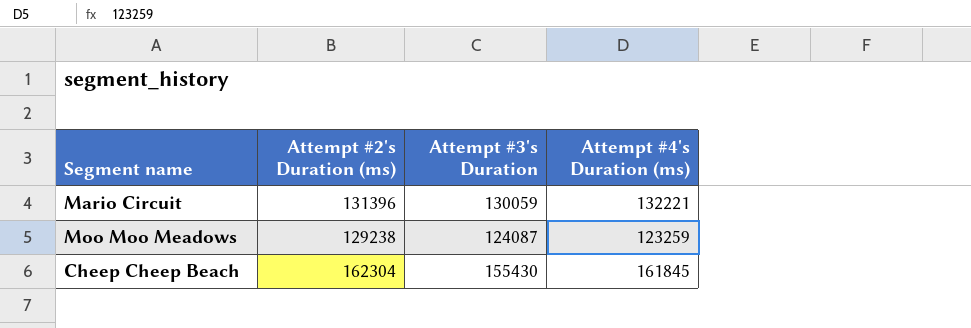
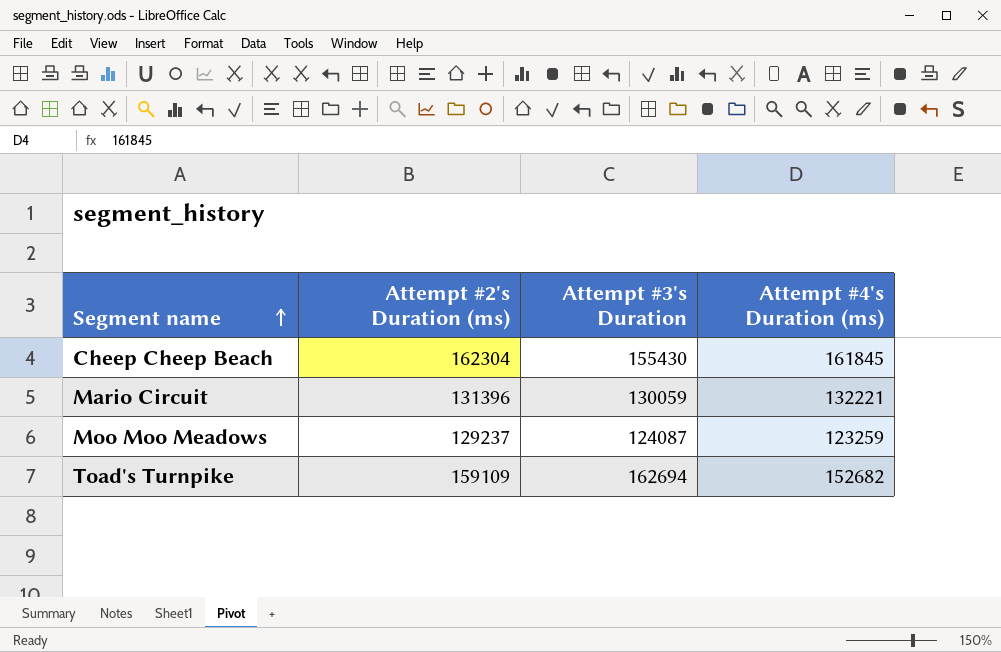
row order: none -> Segment name ascending
Moo Moo Meadows | Attempt #2's Duration (ms): 129238 -> 129237
row Toad's Turnpike: none -> 159109 | 162694 | 152682

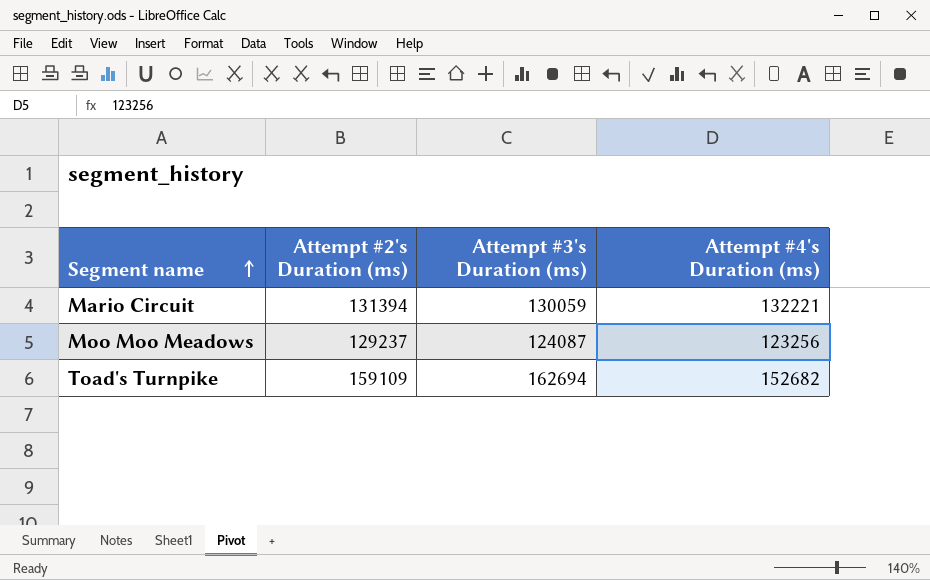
column name: Attempt #3's Duration -> Attempt #3's Duration (ms)
row Cheep Cheep Beach: 162304 | 155430 | 161845 -> none
Mario Circuit | Attempt #2's Duration (ms): 131396 -> 131394
Moo Moo Meadows | Attempt #4's Duration (ms): 123259 -> 123256

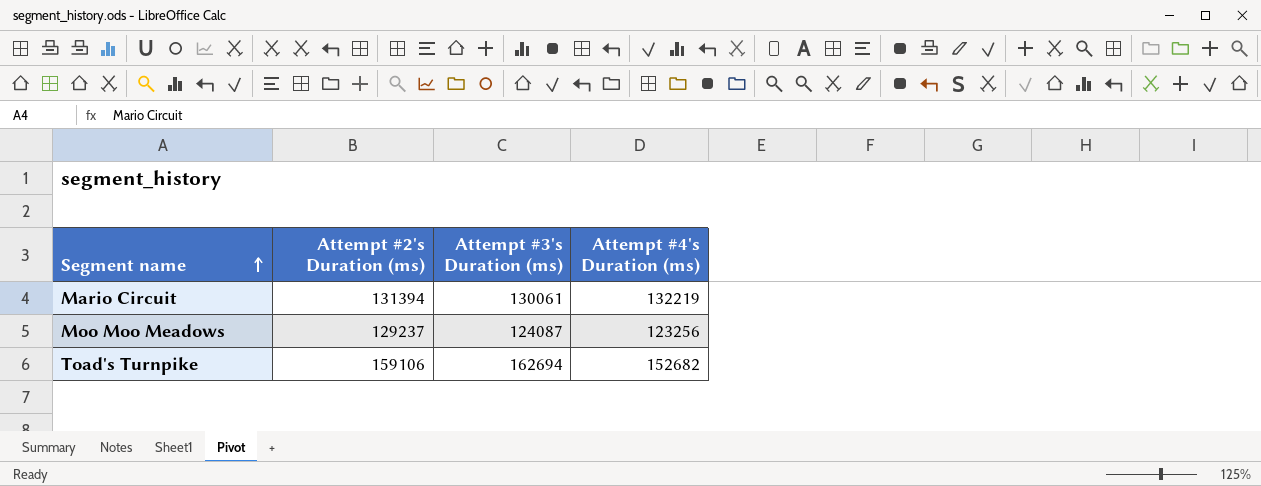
Mario Circuit | Attempt #3's Duration (ms): 130059 -> 130061
Mario Circuit | Attempt #4's Duration (ms): 132221 -> 132219
Toad's Turnpike | Attempt #2's Duration (ms): 159109 -> 159106

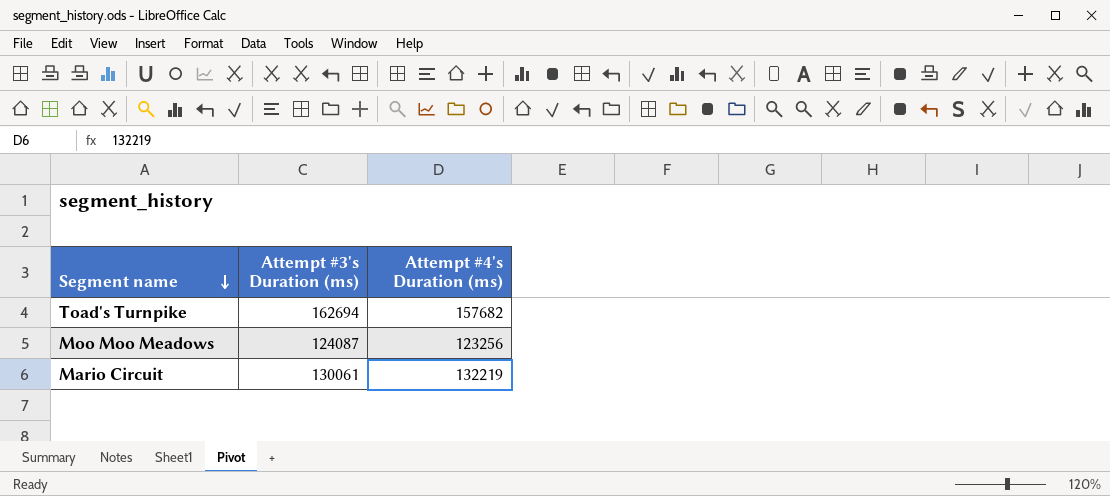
row order: Segment name ascending -> Segment name descending
column Attempt #2's Duration (ms) | position: 2 -> none
Toad's Turnpike | Attempt #4's Duration (ms): 152682 -> 157682

